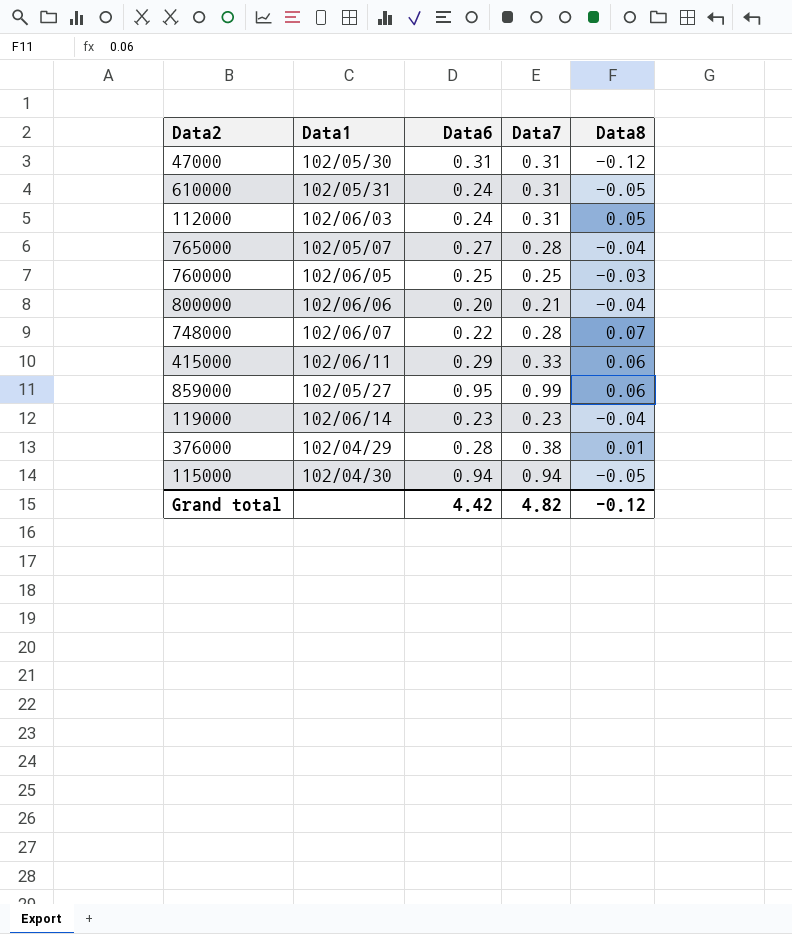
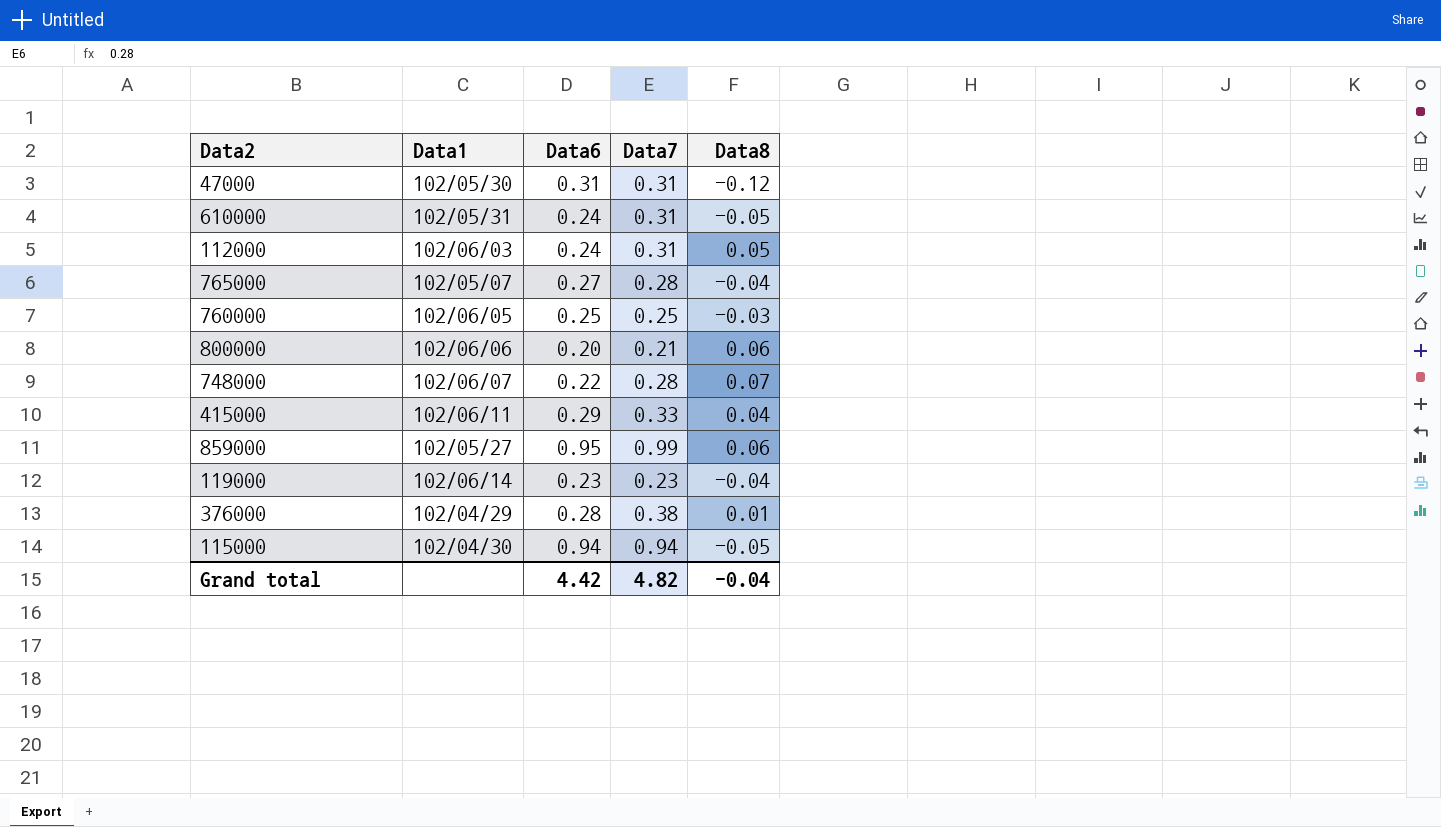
800000 | Data8: -0.04 -> 0.06
415000 | Data8: 0.06 -> 0.04
Grand total | Data8: -0.12 -> -0.04

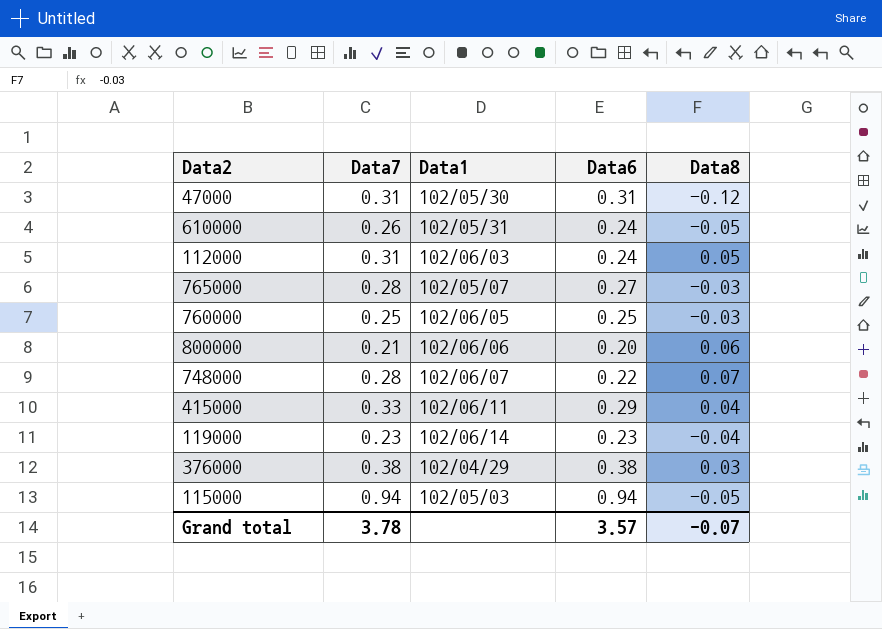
column Data7 | position: 4 -> 2
row 859000: 102/05/27 | 0.95 | 0.99 | 0.06 -> none
610000 | Data7: 0.31 -> 0.26
765000 | Data8: -0.04 -> -0.03
376000 | Data6: 0.28 -> 0.38
376000 | Data8: 0.01 -> 0.03
115000 | Data1: 102/04/30 -> 102/05/03
Grand total | Data7: 4.82 -> 3.78
Grand total | Data6: 4.42 -> 3.57
Grand total | Data8: -0.04 -> -0.07

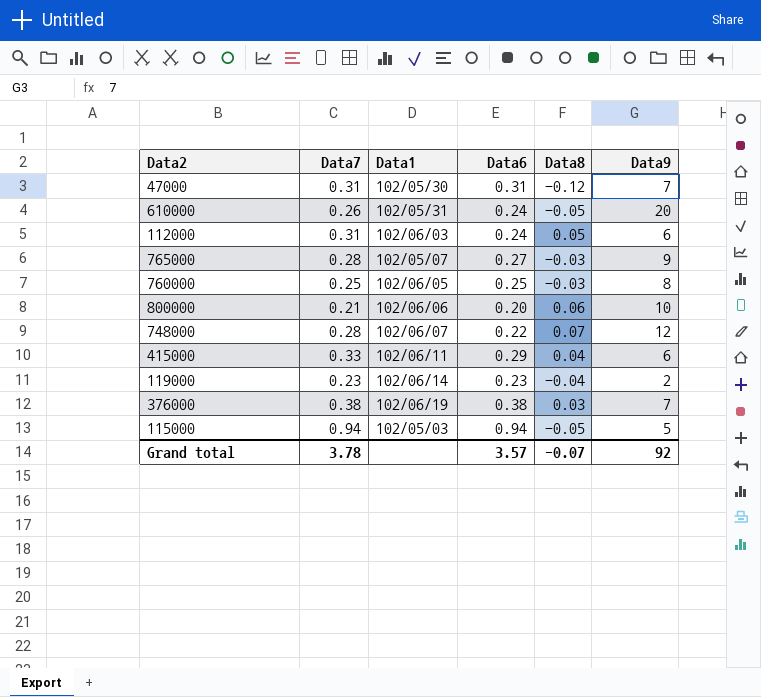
column Data9 | position: none -> 6
376000 | Data1: 102/04/29 -> 102/06/19

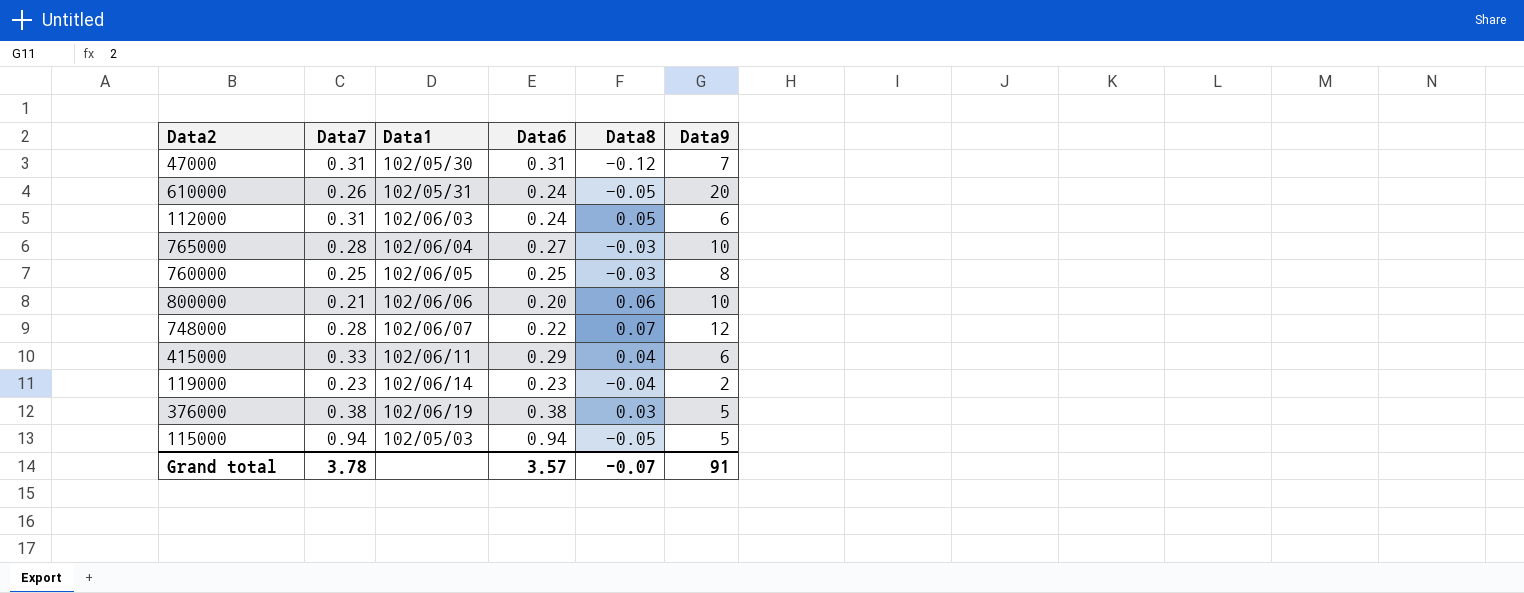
765000 | Data1: 102/05/07 -> 102/06/04
765000 | Data9: 9 -> 10
376000 | Data9: 7 -> 5
Grand total | Data9: 92 -> 91

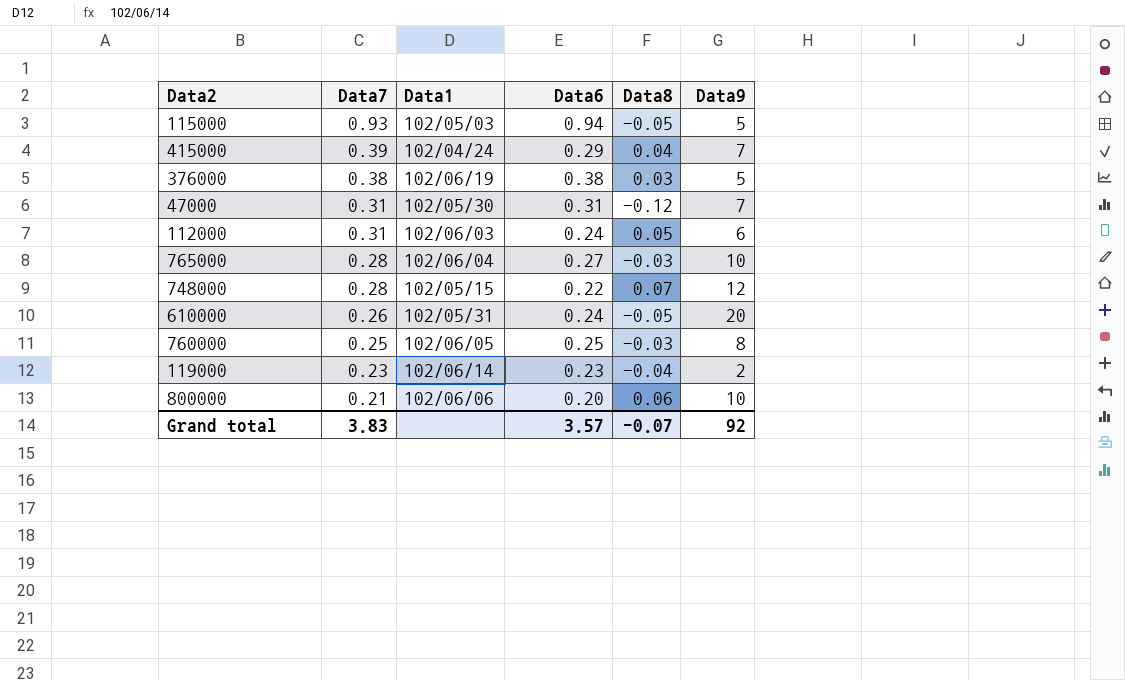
row order: none -> Data7 descending
115000 | Data7: 0.94 -> 0.93
415000 | Data7: 0.33 -> 0.39
415000 | Data1: 102/06/11 -> 102/04/24
415000 | Data9: 6 -> 7
748000 | Data1: 102/06/07 -> 102/05/15
Grand total | Data7: 3.78 -> 3.83
Grand total | Data9: 91 -> 92

